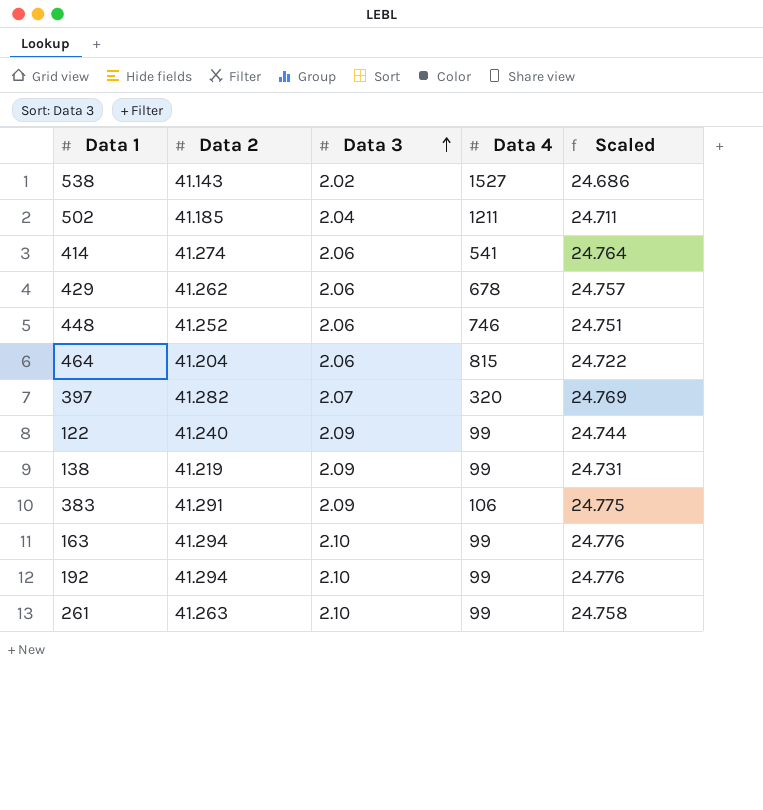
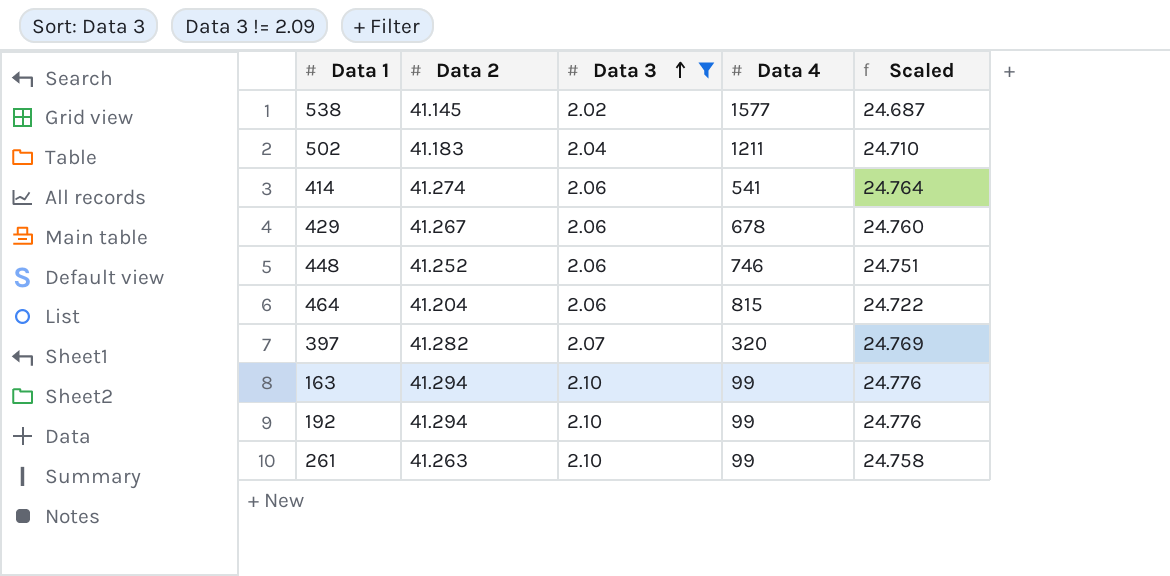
filter: none -> Data 3 != 2.09
538 | Data 2: 41.143 -> 41.145
538 | Data 4: 1527 -> 1577
538 | Scaled: 24.686 -> 24.687
502 | Data 2: 41.185 -> 41.183
502 | Scaled: 24.711 -> 24.710
429 | Data 2: 41.262 -> 41.267
429 | Scaled: 24.757 -> 24.760

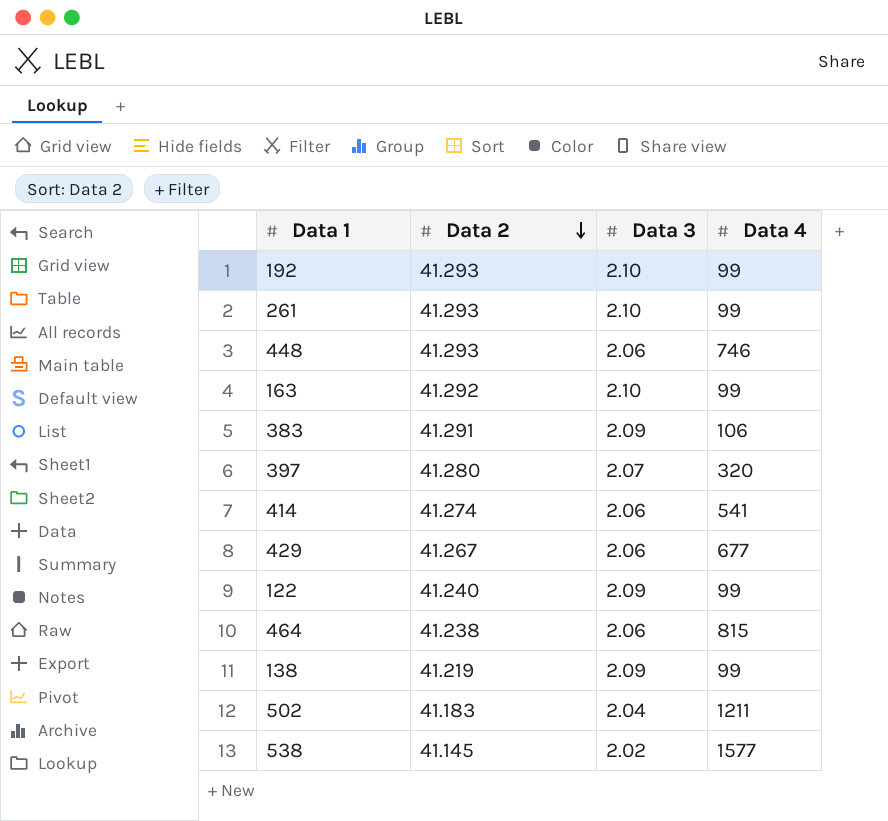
filter: Data 3 != 2.09 -> none
row order: Data 3 ascending -> Data 2 descending
column Scaled | formula: [Data 2] * 0.6 -> none
192 | Data 2: 41.294 -> 41.293
261 | Data 2: 41.263 -> 41.293
448 | Data 2: 41.252 -> 41.293
163 | Data 2: 41.294 -> 41.292
397 | Data 2: 41.282 -> 41.280
429 | Data 4: 678 -> 677
464 | Data 2: 41.204 -> 41.238

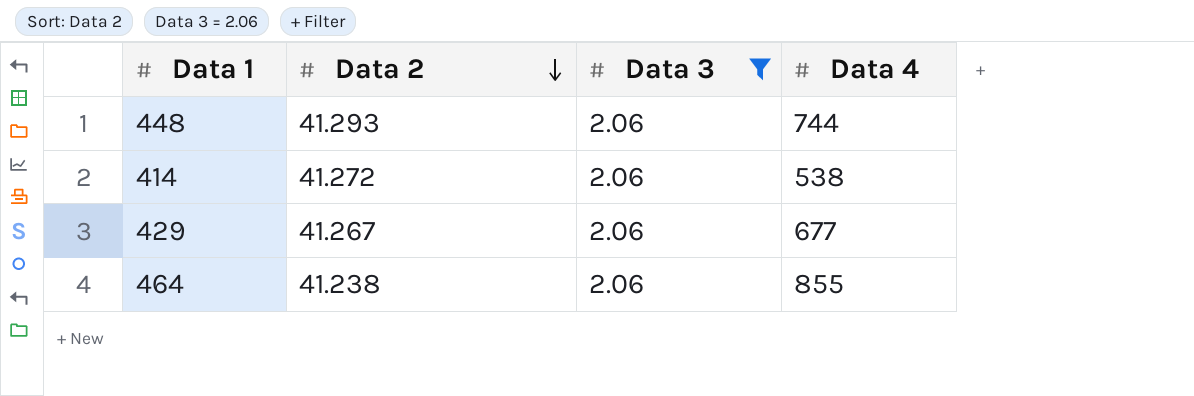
filter: none -> Data 3 = 2.06
448 | Data 4: 746 -> 744
414 | Data 2: 41.274 -> 41.272
414 | Data 4: 541 -> 538
464 | Data 4: 815 -> 855

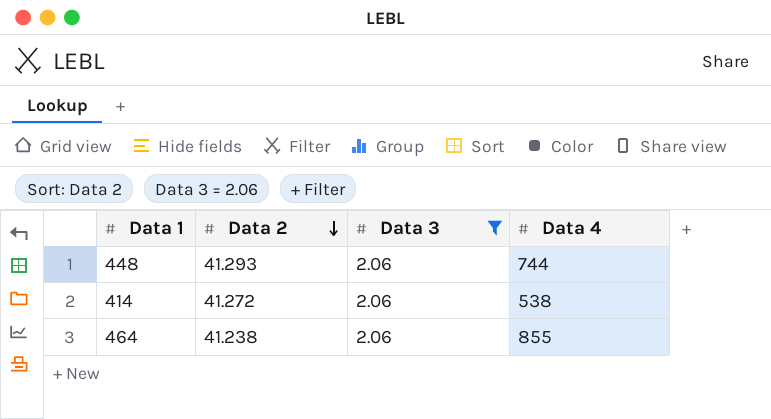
row 429: 41.267 | 2.06 | 677 -> none

